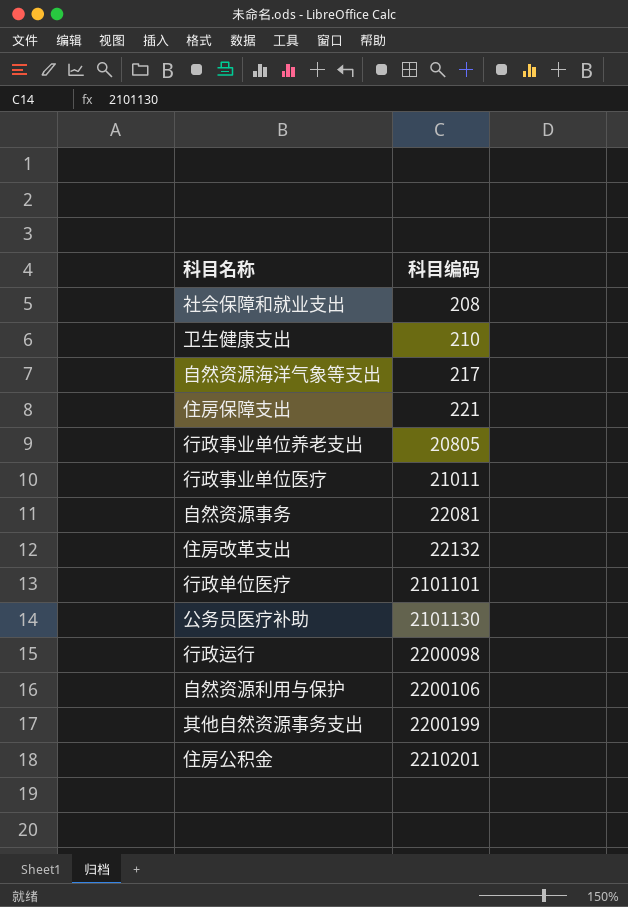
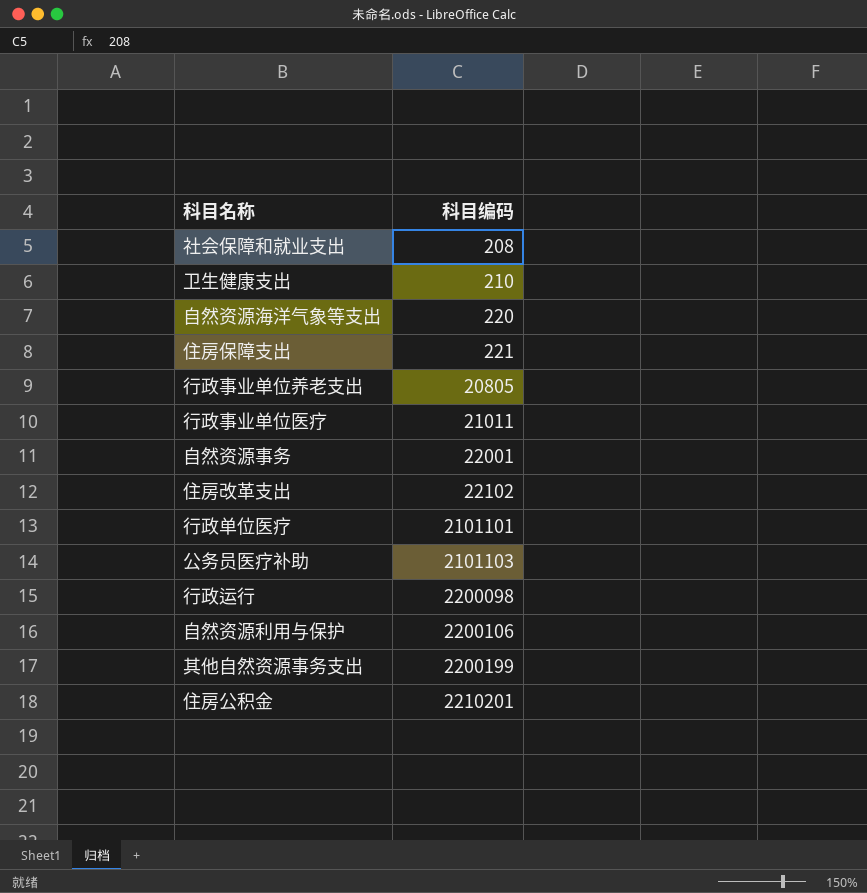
自然资源海洋气象等支出 | 科目编码: 217 -> 220
自然资源事务 | 科目编码: 22081 -> 22001
住房改革支出 | 科目编码: 22132 -> 22102
公务员医疗补助 | 科目编码: 2101130 -> 2101103

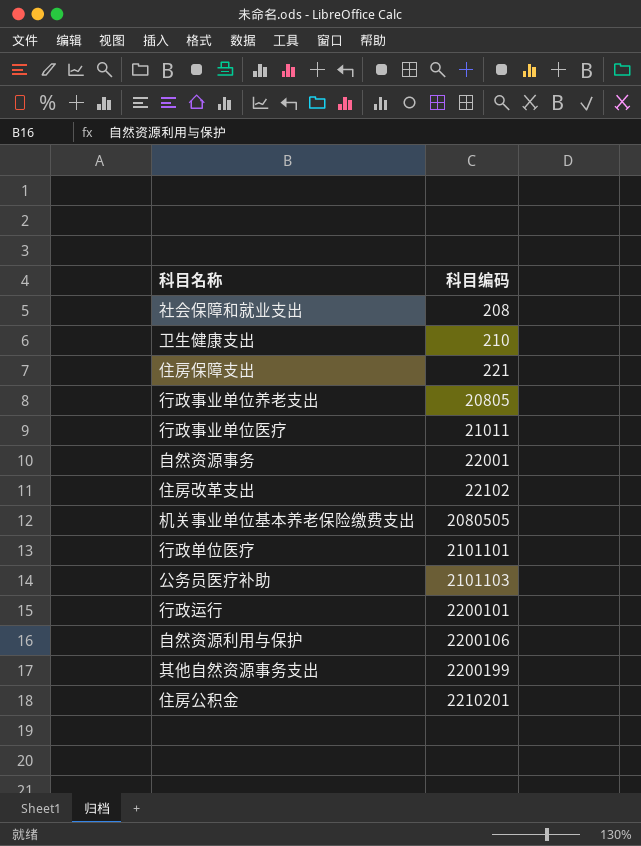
row 自然资源海洋气象等支出: 220 -> none
row 机关事业单位基本养老保险缴费支出: none -> 2080505
行政运行 | 科目编码: 2200098 -> 2200101

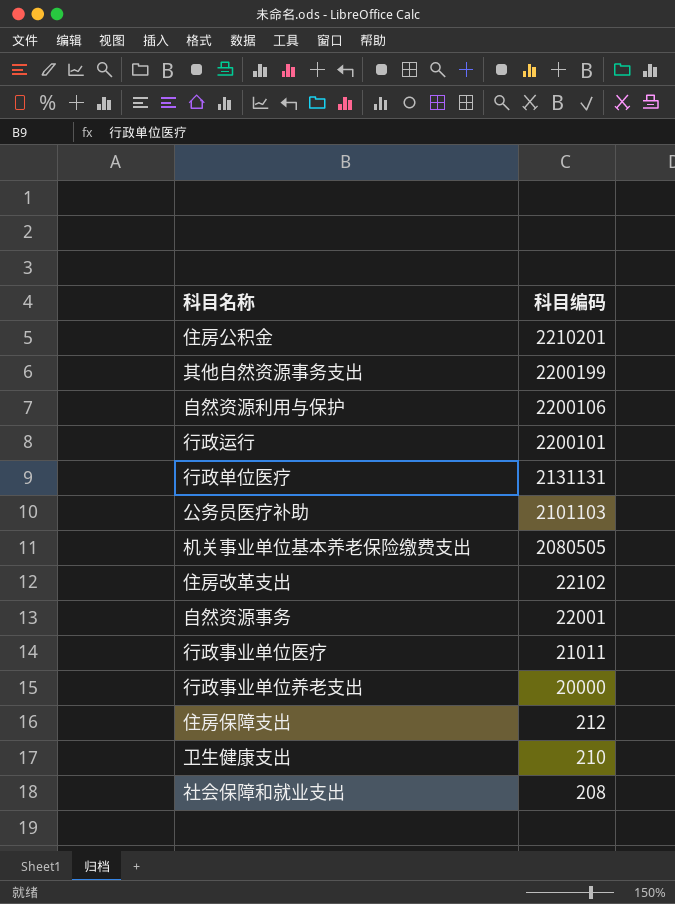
row order: 科目编码 ascending -> 科目编码 descending
行政单位医疗 | 科目编码: 2101101 -> 2131131
行政事业单位养老支出 | 科目编码: 20805 -> 20000
住房保障支出 | 科目编码: 221 -> 212

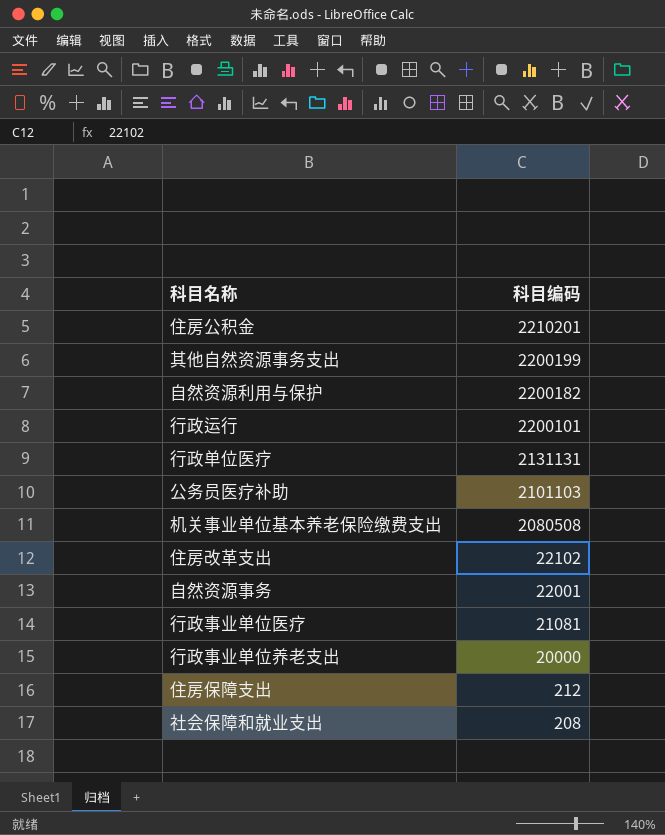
row 卫生健康支出: 210 -> none
自然资源利用与保护 | 科目编码: 2200106 -> 2200182
机关事业单位基本养老保险缴费支出 | 科目编码: 2080505 -> 2080508
行政事业单位医疗 | 科目编码: 21011 -> 21081

